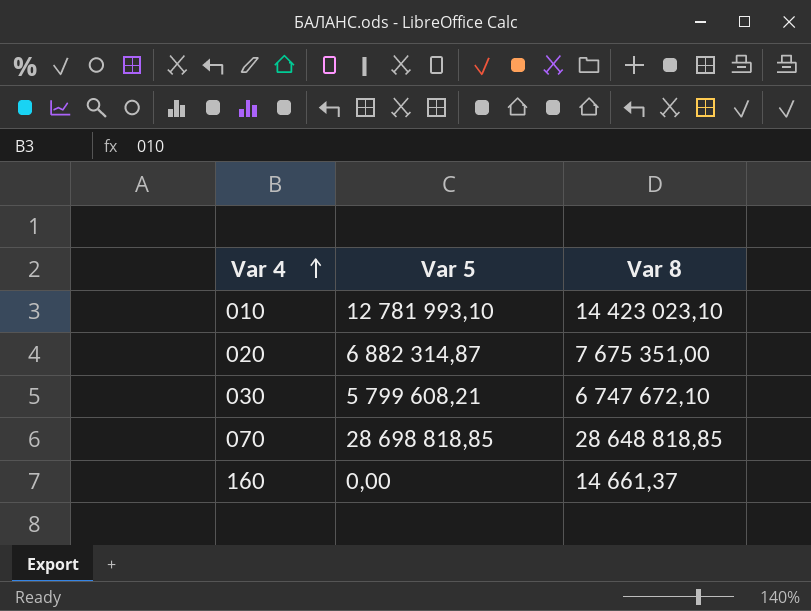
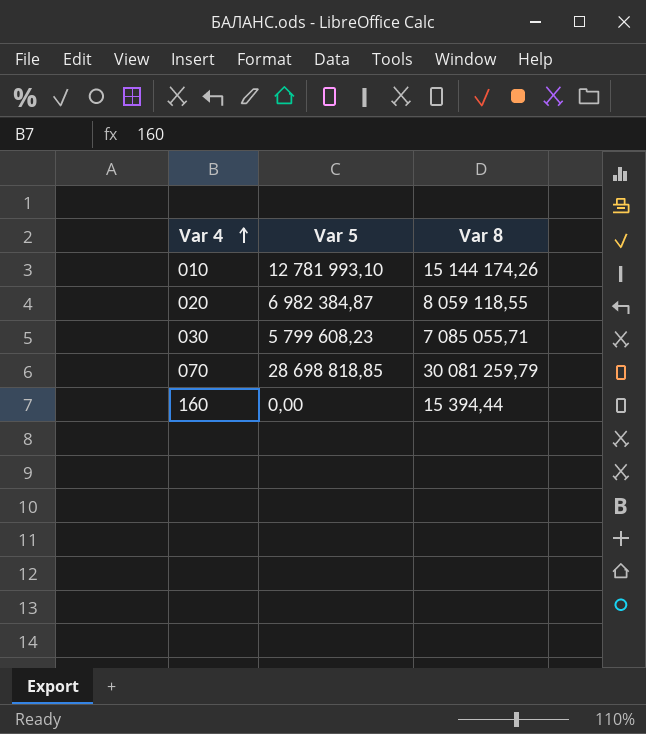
010 | Var 8: 14 423 023,10 -> 15 144 174,26
020 | Var 5: 6 882 314,87 -> 6 982 384,87
020 | Var 8: 7 675 351,00 -> 8 059 118,55
030 | Var 5: 5 799 608,21 -> 5 799 608,23
030 | Var 8: 6 747 672,10 -> 7 085 055,71
070 | Var 8: 28 648 818,85 -> 30 081 259,79
160 | Var 8: 14 661,37 -> 15 394,44

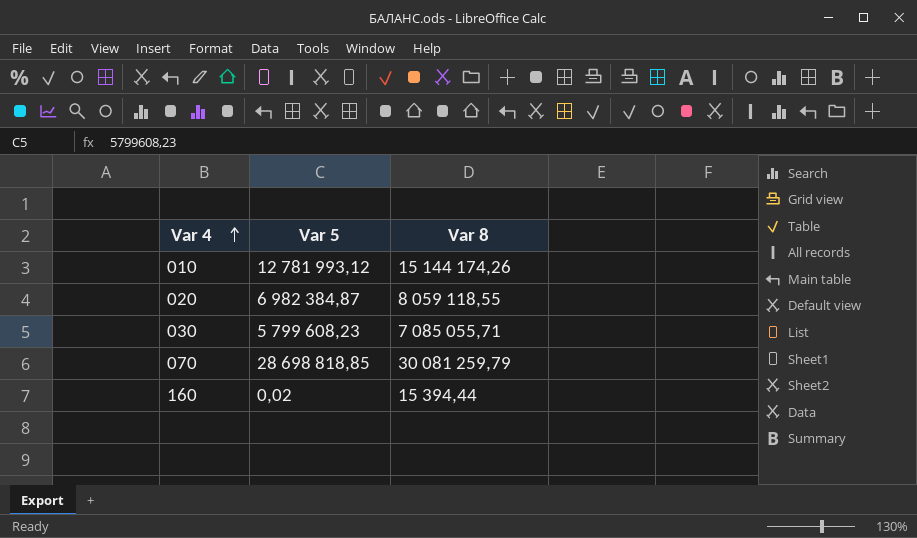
010 | Var 5: 12 781 993,10 -> 12 781 993,12
160 | Var 5: 0,00 -> 0,02

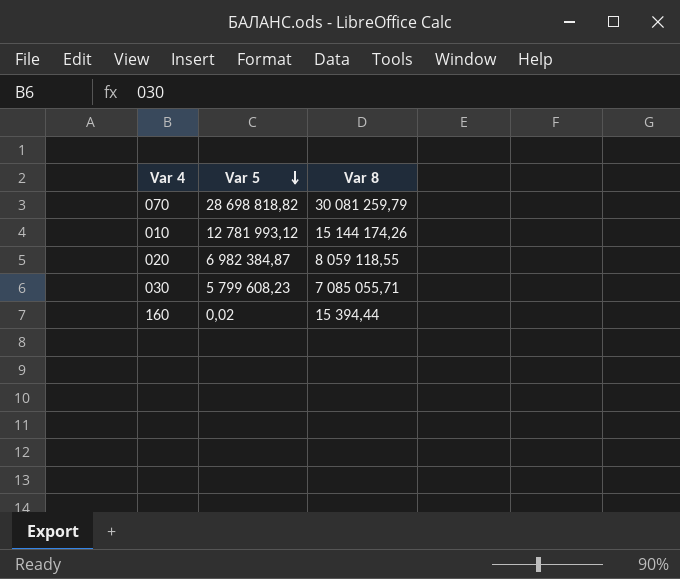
row order: Var 4 ascending -> Var 5 descending
070 | Var 5: 28 698 818,85 -> 28 698 818,82

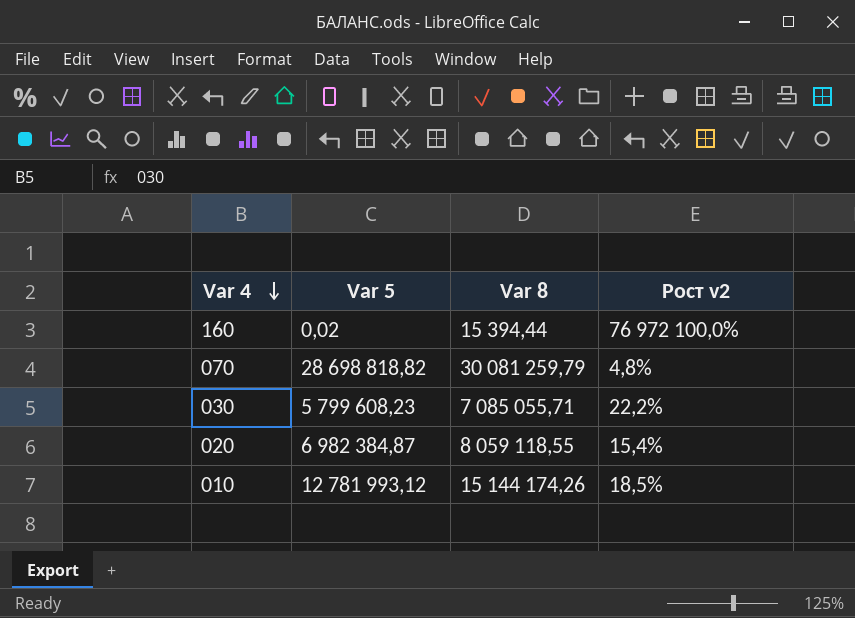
row order: Var 5 descending -> Var 4 descending
column Рост v2 | formula: none -> ([Var 8] - [Var 5]) / [Var 5]

